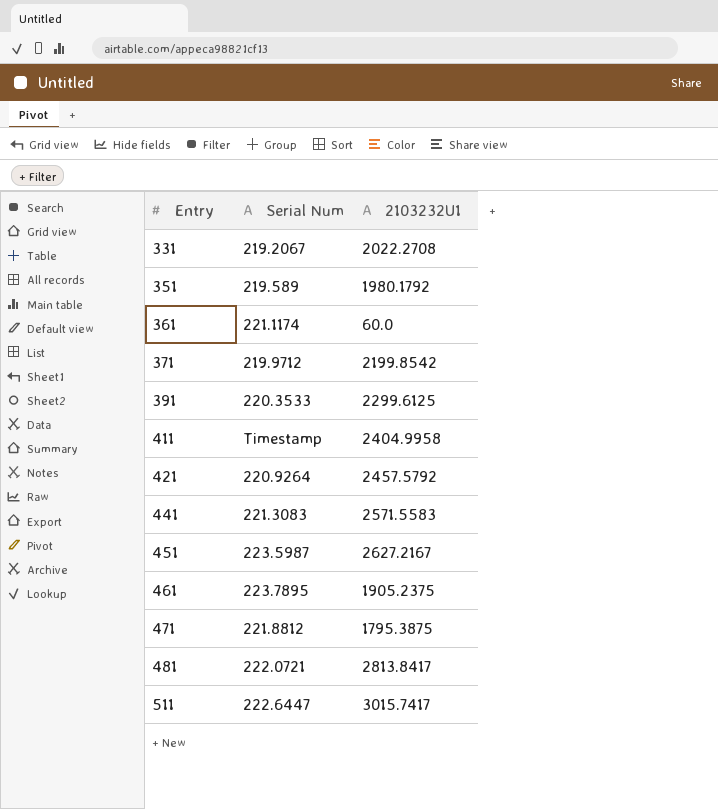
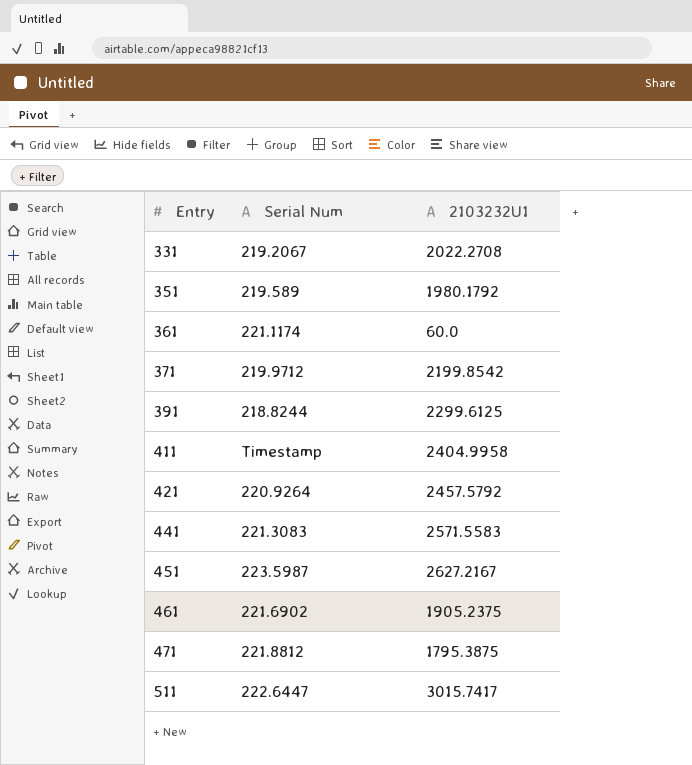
row 481: 222.0721 | 2813.8417 -> none
391 | Serial Num: 220.3533 -> 218.8244
461 | Serial Num: 223.7895 -> 221.6902

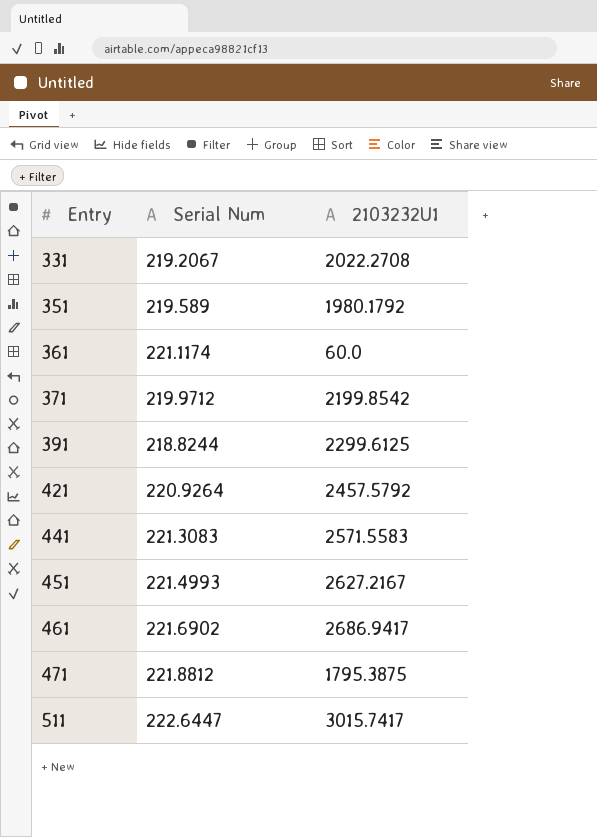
row 411: Timestamp | 2404.9958 -> none
451 | Serial Num: 223.5987 -> 221.4993
461 | 2103232U1: 1905.2375 -> 2686.9417

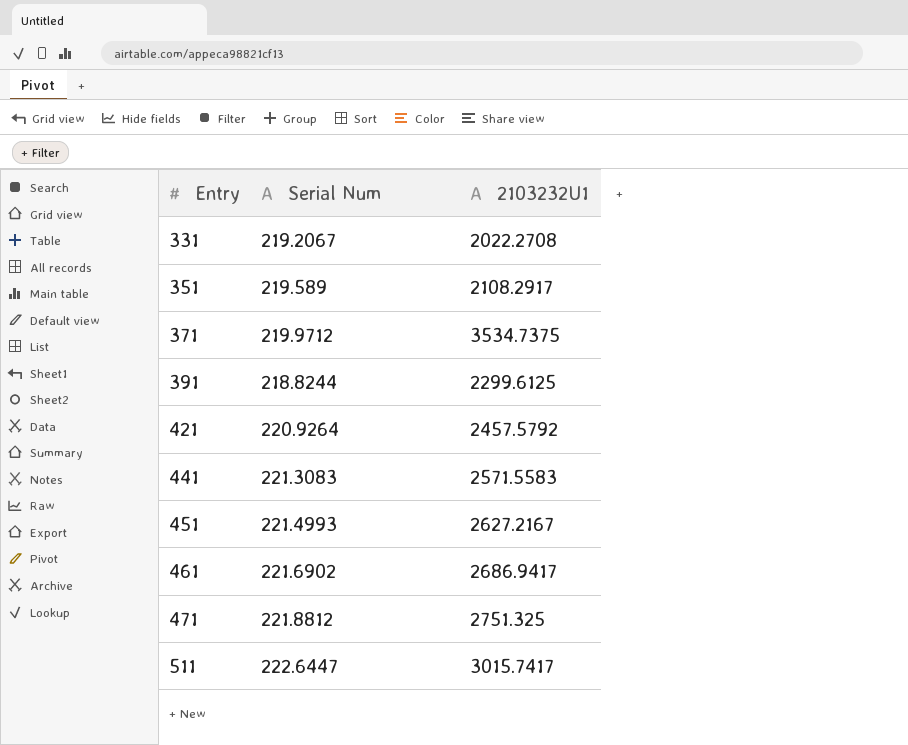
row 361: 221.1174 | 60.0 -> none
351 | 2103232U1: 1980.1792 -> 2108.2917
371 | 2103232U1: 2199.8542 -> 3534.7375
471 | 2103232U1: 1795.3875 -> 2751.325

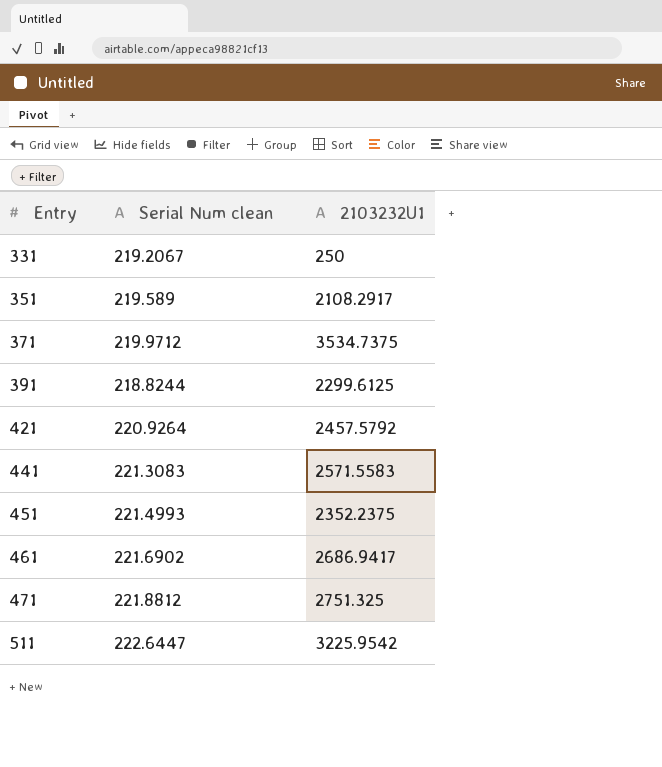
column name: Serial Num -> Serial Num clean
331 | 2103232U1: 2022.2708 -> 250
451 | 2103232U1: 2627.2167 -> 2352.2375
511 | 2103232U1: 3015.7417 -> 3225.9542

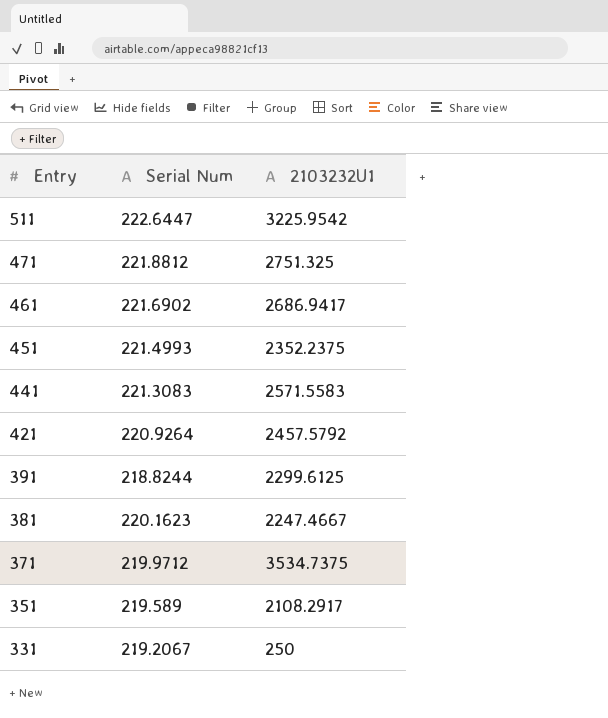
row order: Entry ascending -> Entry descending
column name: Serial Num clean -> Serial Num
row 381: none -> 220.1623 | 2247.4667

